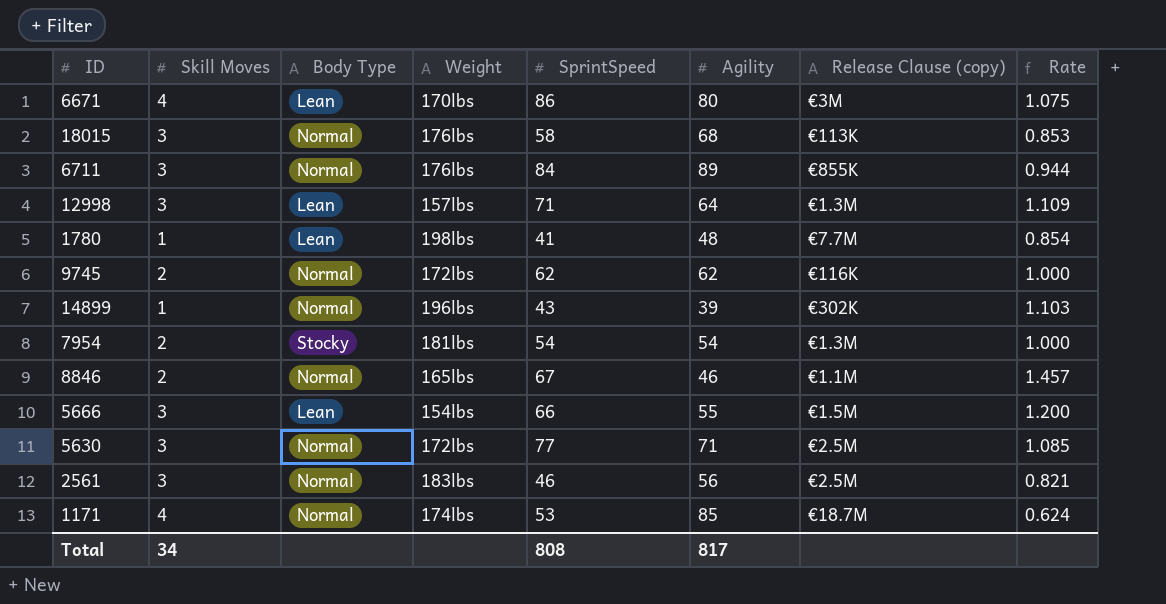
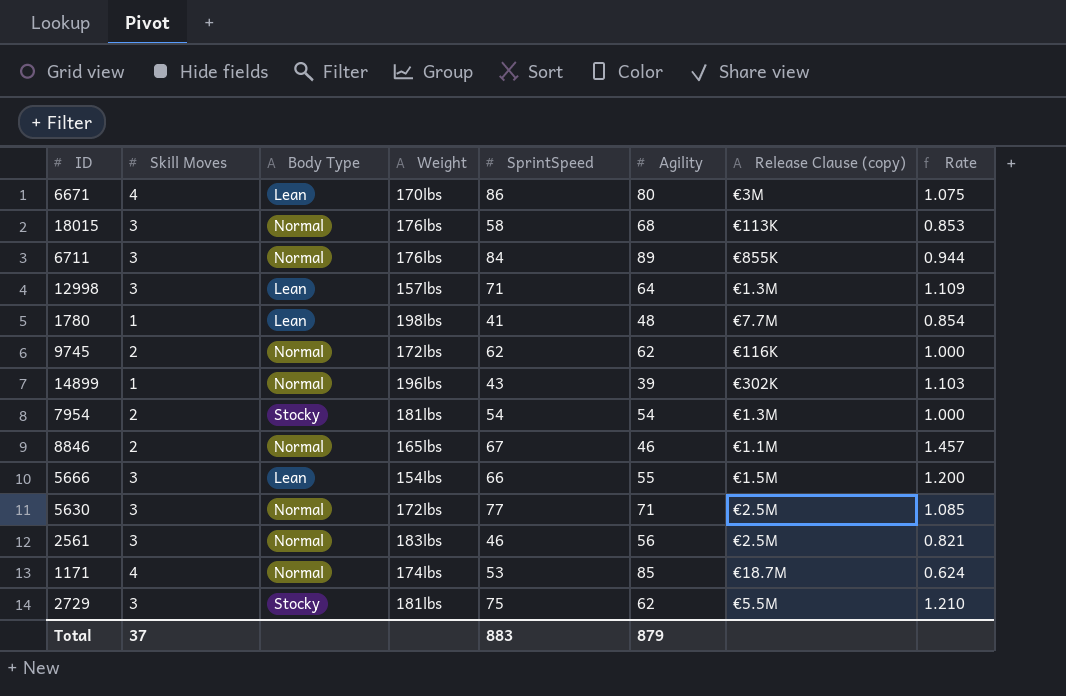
row 2729: none -> 3 | Stocky | 181lbs | 75 | 62 | €5.5M | 1.210
Total | Skill Moves: 34 -> 37
Total | SprintSpeed: 808 -> 883
Total | Agility: 817 -> 879

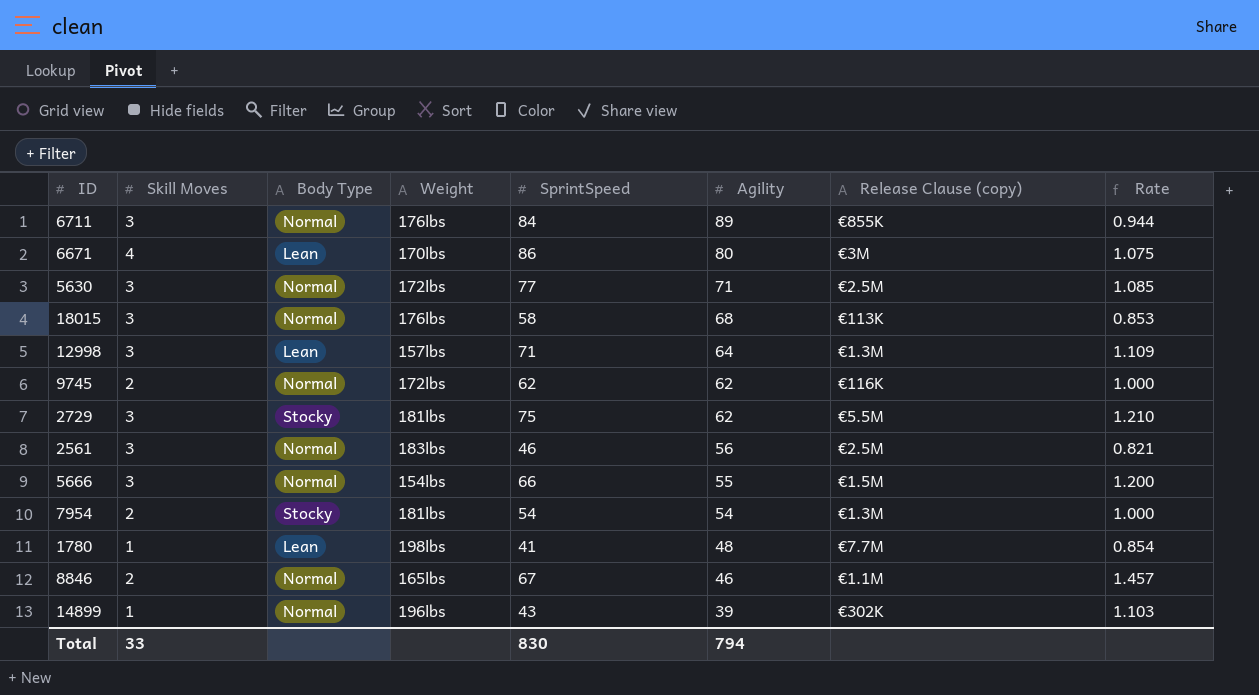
row order: none -> Agility descending
row 1171: 4 | Normal | 174lbs | 53 | 85 | €18.7M | 0.624 -> none
5666 | Body Type: Lean -> Normal
Total | Skill Moves: 37 -> 33
Total | SprintSpeed: 883 -> 830
Total | Agility: 879 -> 794

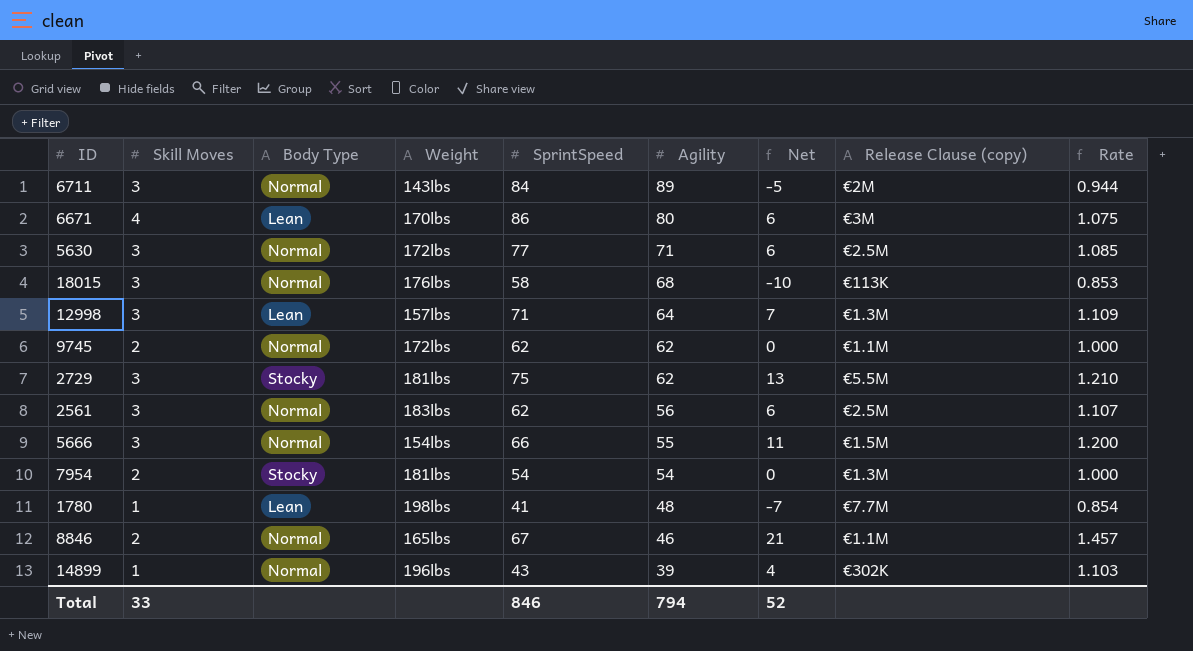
column Net | formula: none -> [SprintSpeed] - [Agility]
6711 | Weight: 176lbs -> 143lbs
6711 | Release Clause (copy): €855K -> €2M
9745 | Release Clause (copy): €116K -> €1.1M
2561 | SprintSpeed: 46 -> 62
2561 | Rate: 0.821 -> 1.107
Total | SprintSpeed: 830 -> 846

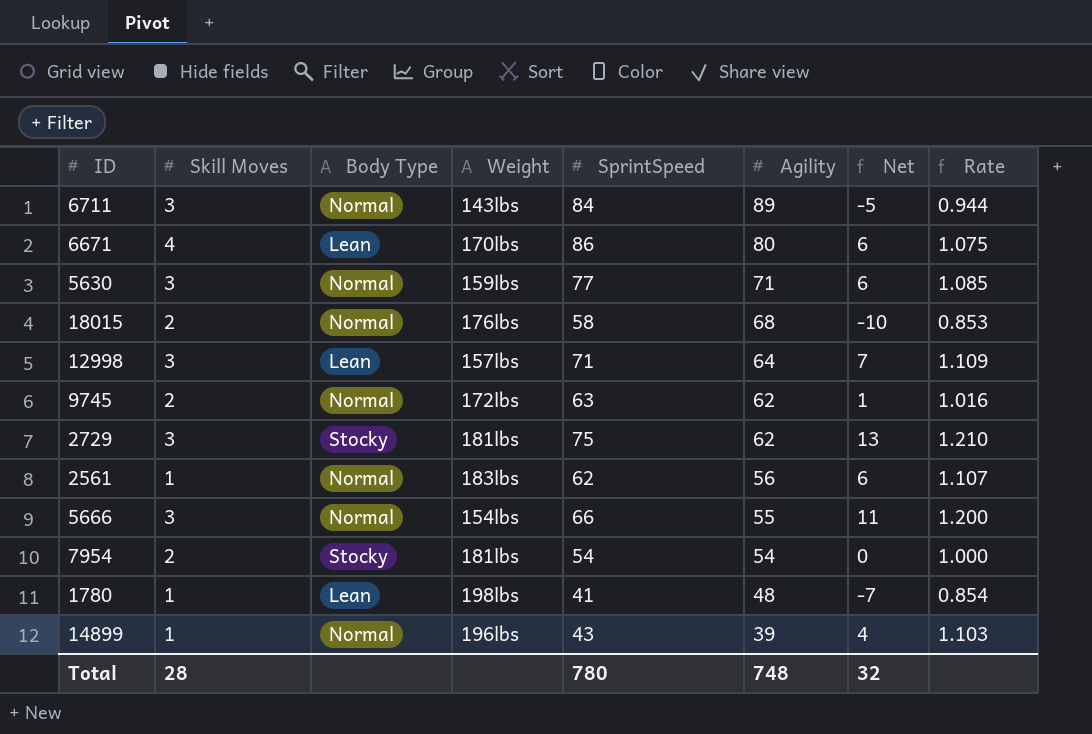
column Release Clause (copy) | position: 8 -> none
row 8846: 2 | Normal | 165lbs | 67 | 46 | 21 | €1.1M | 1.457 -> none
5630 | Weight: 172lbs -> 159lbs
18015 | Skill Moves: 3 -> 2
9745 | SprintSpeed: 62 -> 63
9745 | Net: 0 -> 1
9745 | Rate: 1.000 -> 1.016
2561 | Skill Moves: 3 -> 1
Total | Skill Moves: 33 -> 28
Total | SprintSpeed: 846 -> 780
Total | Agility: 794 -> 748
Total | Net: 52 -> 32

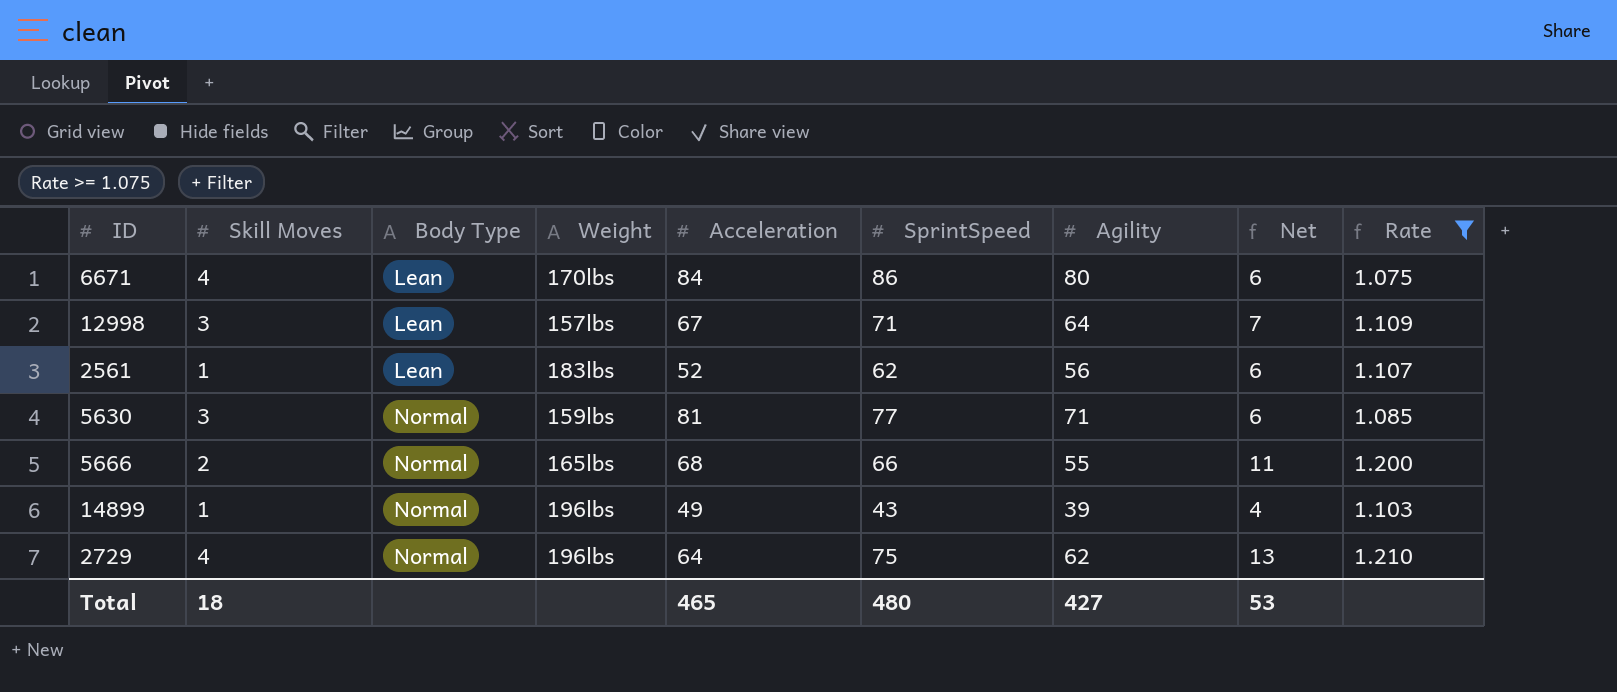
filter: none -> Rate >= 1.075
row order: Agility descending -> Body Type ascending
column Acceleration | position: none -> 5
2561 | Body Type: Normal -> Lean
5666 | Skill Moves: 3 -> 2
5666 | Weight: 154lbs -> 165lbs
2729 | Skill Moves: 3 -> 4
2729 | Body Type: Stocky -> Normal
2729 | Weight: 181lbs -> 196lbs
Total | Skill Moves: 28 -> 18
Total | SprintSpeed: 780 -> 480
Total | Agility: 748 -> 427
Total | Net: 32 -> 53

